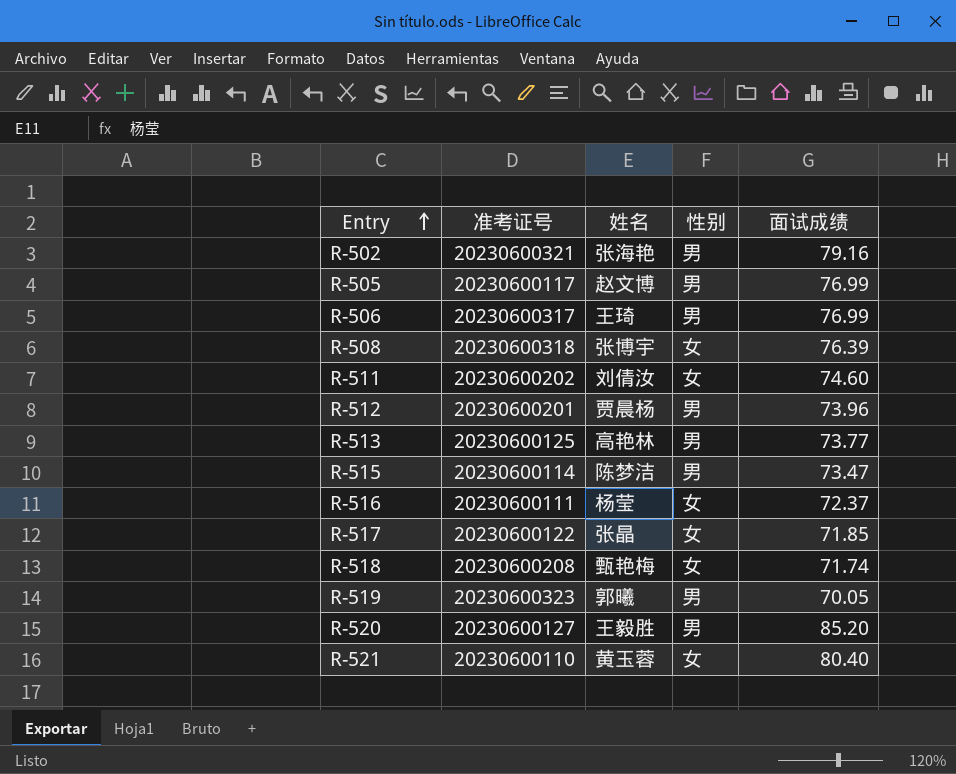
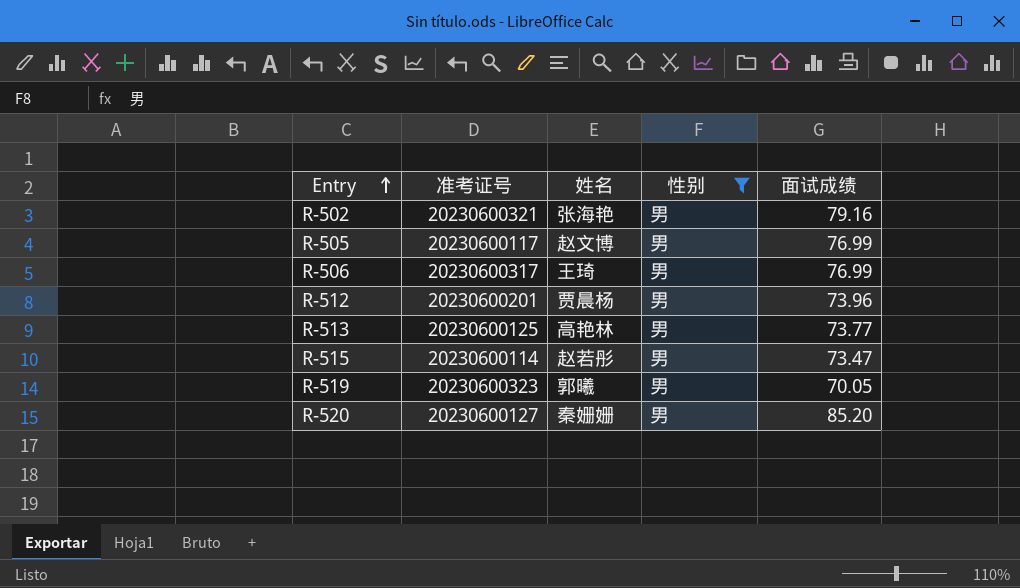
filter: none -> 性别 = 男
R-515 | 姓名: 陈梦洁 -> 赵若彤
R-520 | 姓名: 王毅胜 -> 秦姗姗

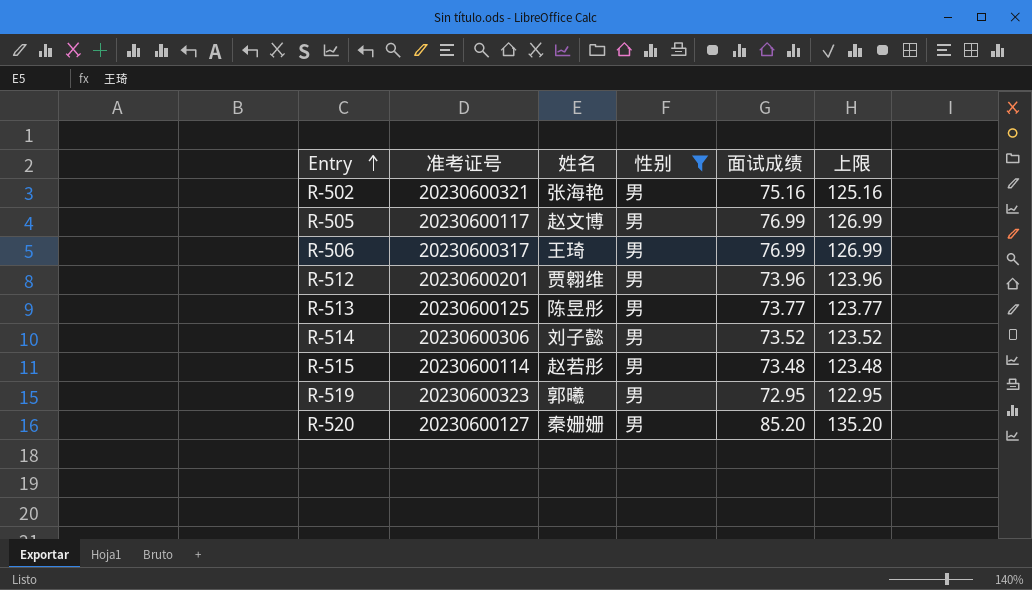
column 上限 | formula: none -> [面试成绩] + 50
R-502 | 面试成绩: 79.16 -> 75.16
R-512 | 姓名: 贾晨杨 -> 贾翱维
R-513 | 姓名: 高艳林 -> 陈昱彤
row R-514: none -> 20230600306 | 刘子懿 | 男 | 73.52 | 123.52
R-515 | 面试成绩: 73.47 -> 73.48
R-519 | 面试成绩: 70.05 -> 72.95

